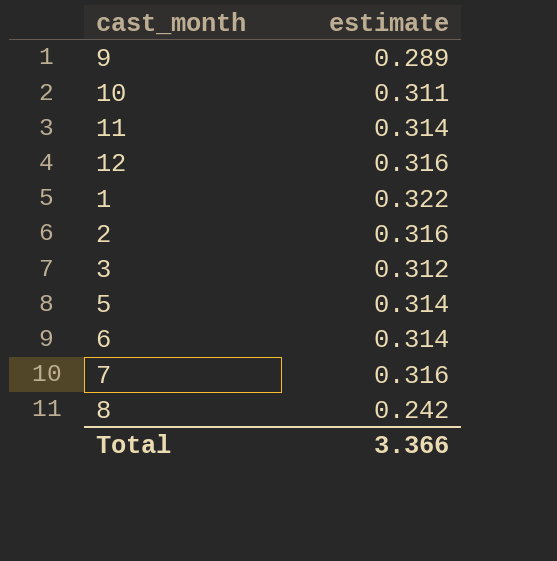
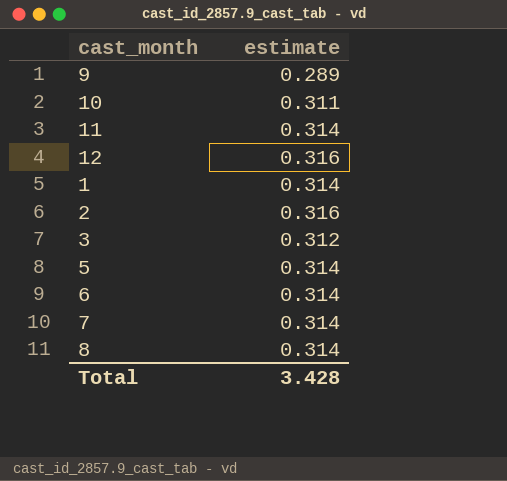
1 | estimate: 0.322 -> 0.314
7 | estimate: 0.316 -> 0.314
8 | estimate: 0.242 -> 0.314
Total | estimate: 3.366 -> 3.428

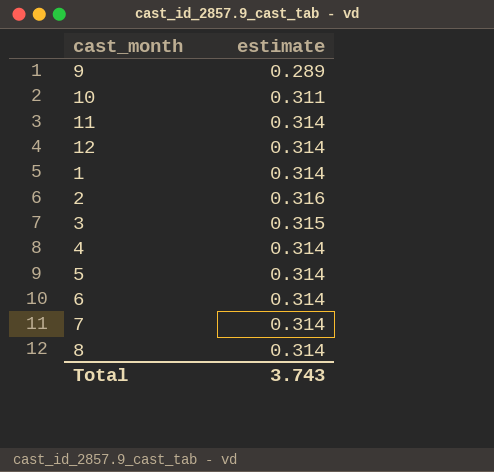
12 | estimate: 0.316 -> 0.314
3 | estimate: 0.312 -> 0.315
row 4: none -> 0.314
Total | estimate: 3.428 -> 3.743

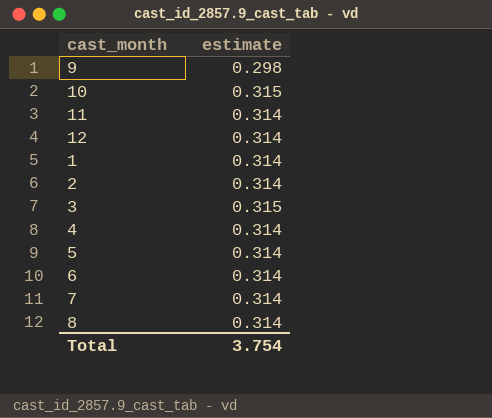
9 | estimate: 0.289 -> 0.298
10 | estimate: 0.311 -> 0.315
2 | estimate: 0.316 -> 0.314
Total | estimate: 3.743 -> 3.754

